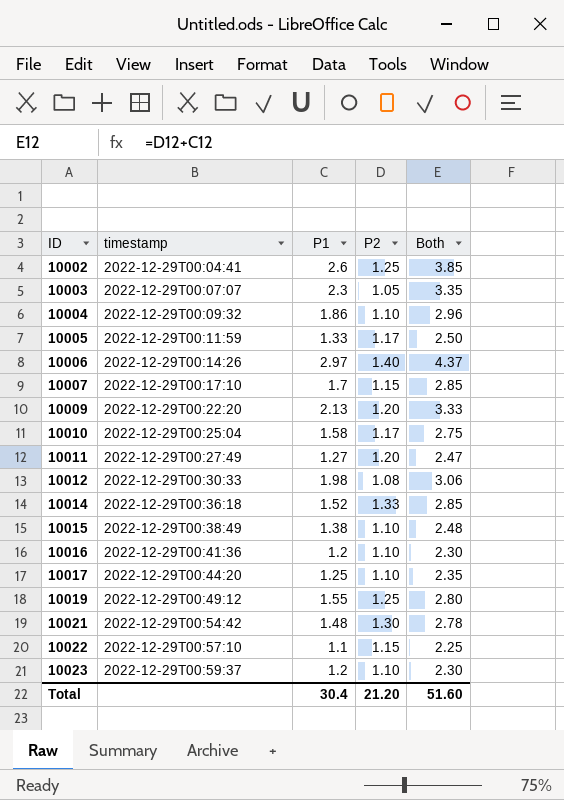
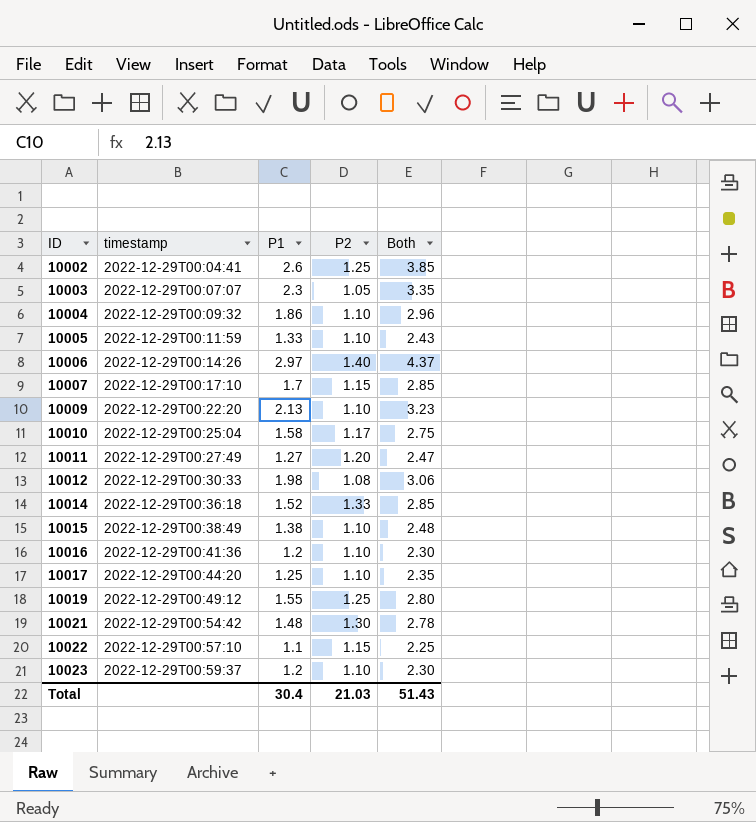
10005 | P2: 1.17 -> 1.10
10005 | Both: 2.50 -> 2.43
10009 | P2: 1.20 -> 1.10
10009 | Both: 3.33 -> 3.23
Total | P2: 21.20 -> 21.03
Total | Both: 51.60 -> 51.43

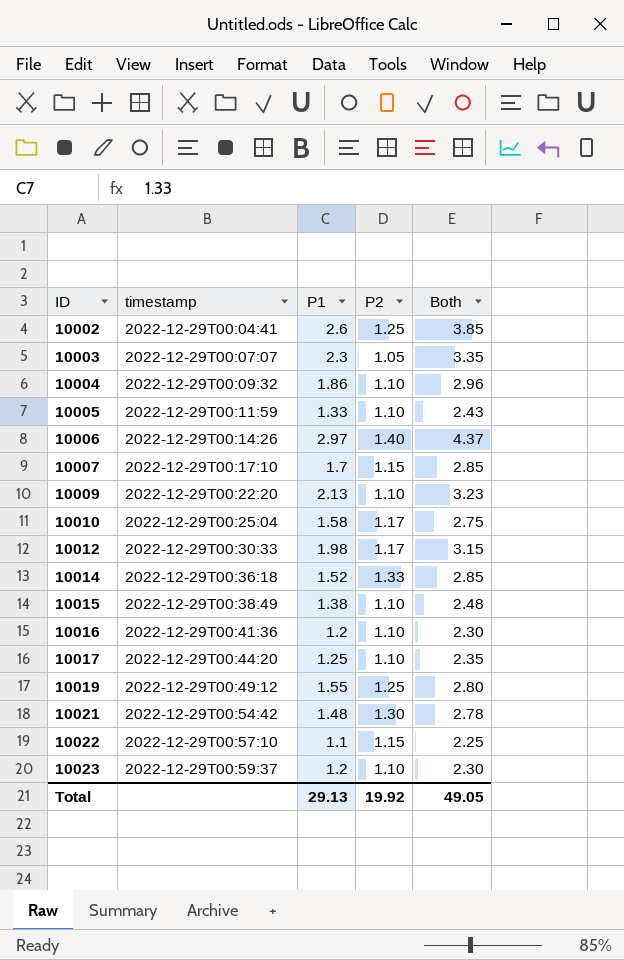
row 10011: 2022-12-29T00:27:49 | 1.27 | 1.20 | 2.47 -> none
10012 | P2: 1.08 -> 1.17
10012 | Both: 3.06 -> 3.15
Total | P1: 30.4 -> 29.13
Total | P2: 21.03 -> 19.92
Total | Both: 51.43 -> 49.05

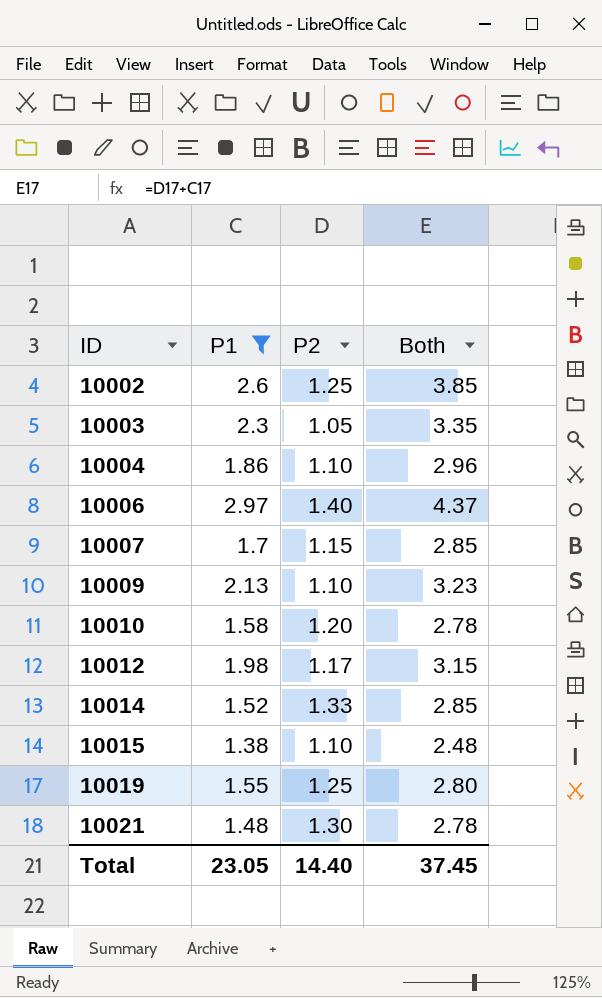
filter: none -> P1 >= 1.38
column timestamp | position: 2 -> none
10010 | P2: 1.17 -> 1.20
10010 | Both: 2.75 -> 2.78
Total | P1: 29.13 -> 23.05
Total | P2: 19.92 -> 14.40
Total | Both: 49.05 -> 37.45

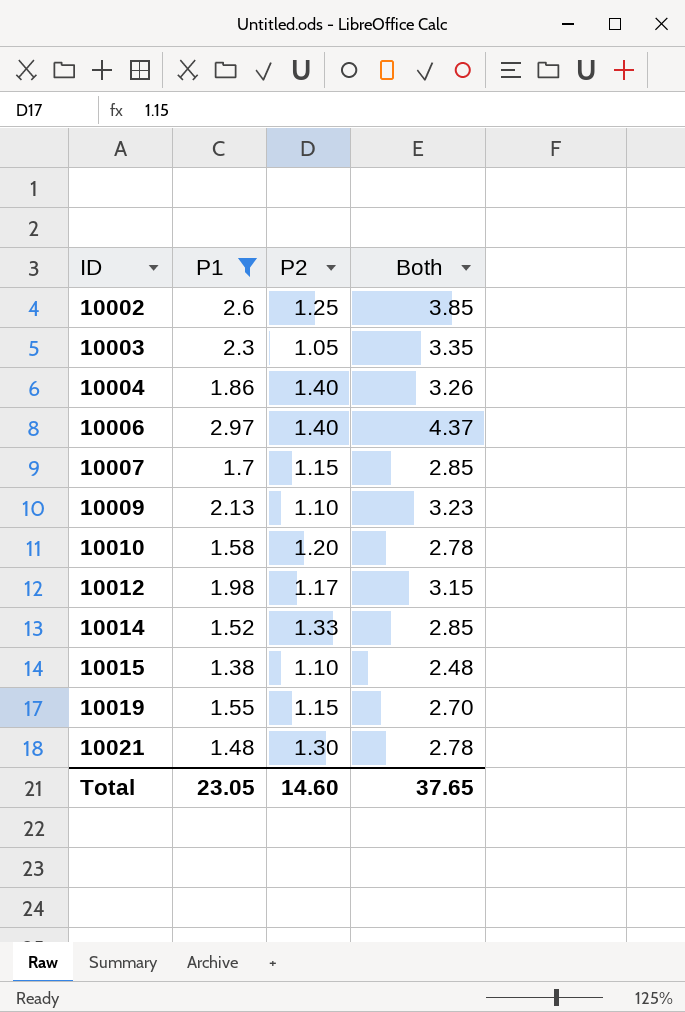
10004 | P2: 1.10 -> 1.40
10004 | Both: 2.96 -> 3.26
10019 | P2: 1.25 -> 1.15
10019 | Both: 2.80 -> 2.70
Total | P2: 14.40 -> 14.60
Total | Both: 37.45 -> 37.65

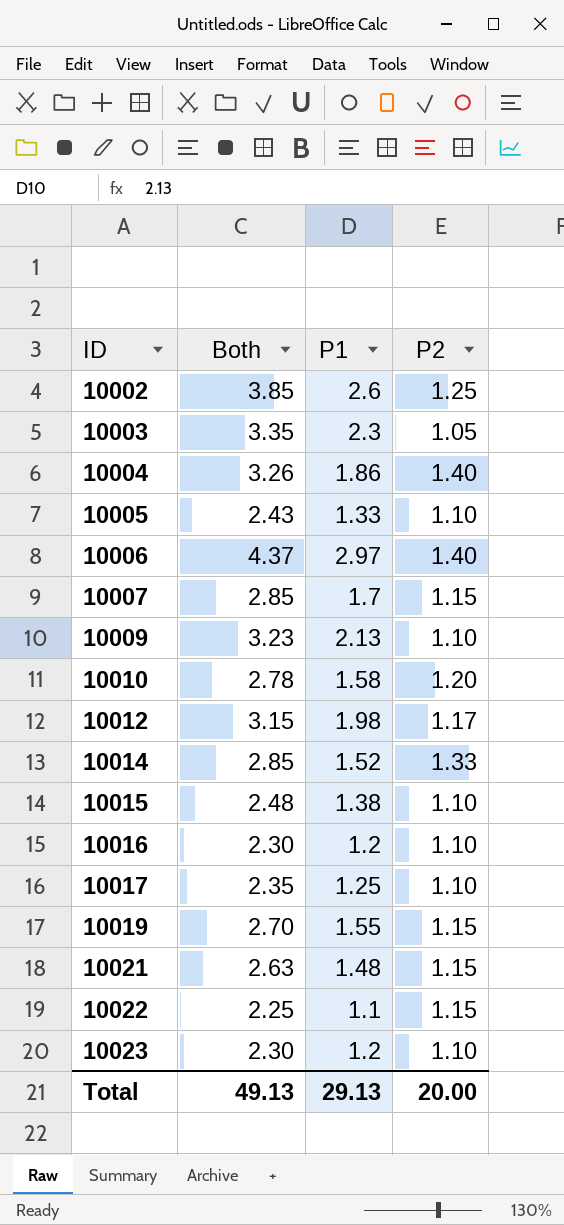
filter: P1 >= 1.38 -> none
column Both | position: 4 -> 2
10021 | Both: 2.78 -> 2.63
10021 | P2: 1.30 -> 1.15
Total | Both: 37.65 -> 49.13
Total | P1: 23.05 -> 29.13
Total | P2: 14.60 -> 20.00

